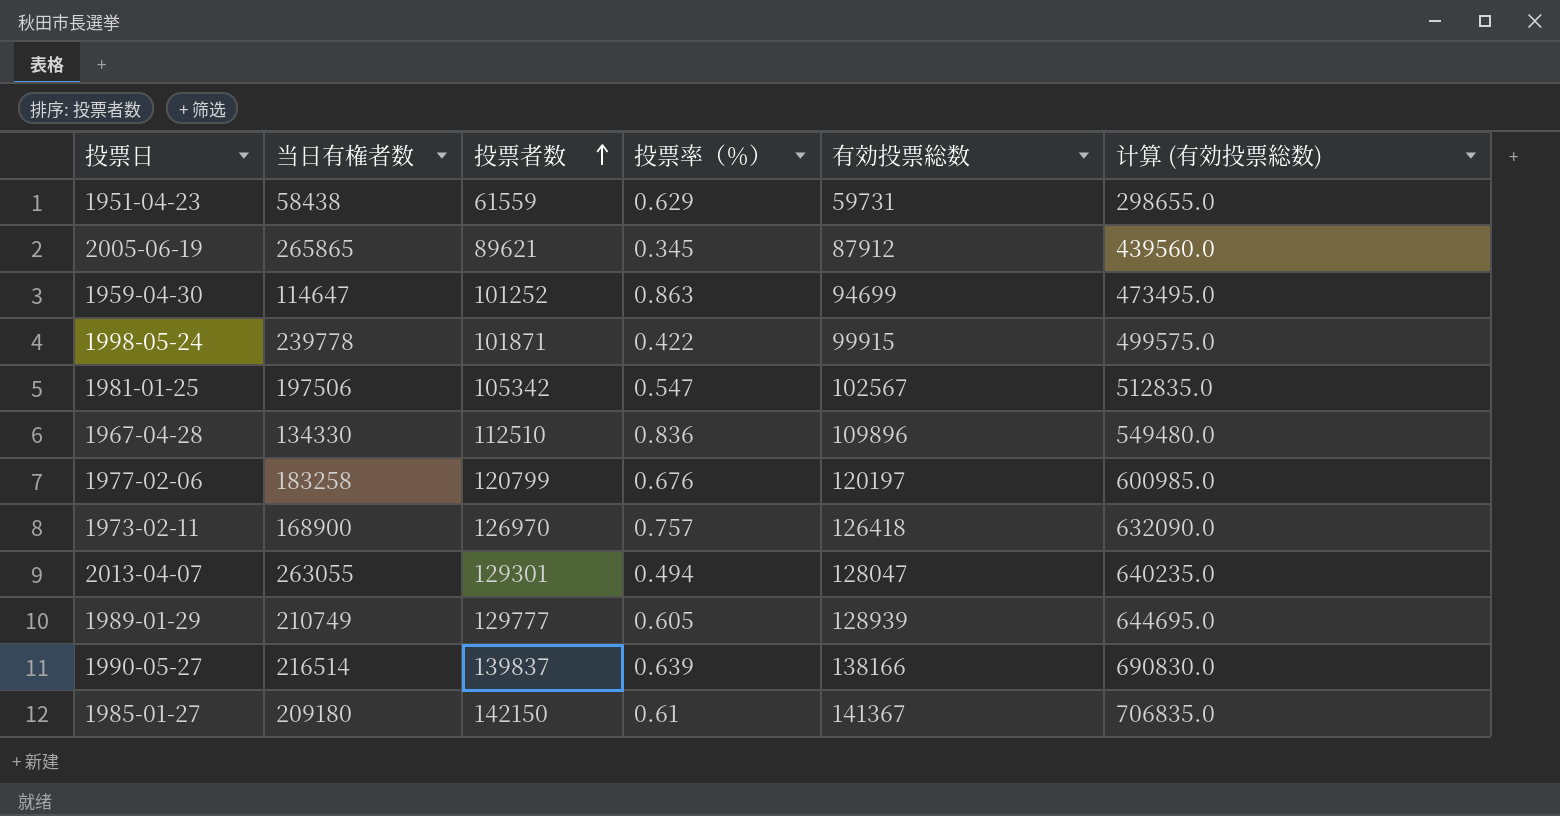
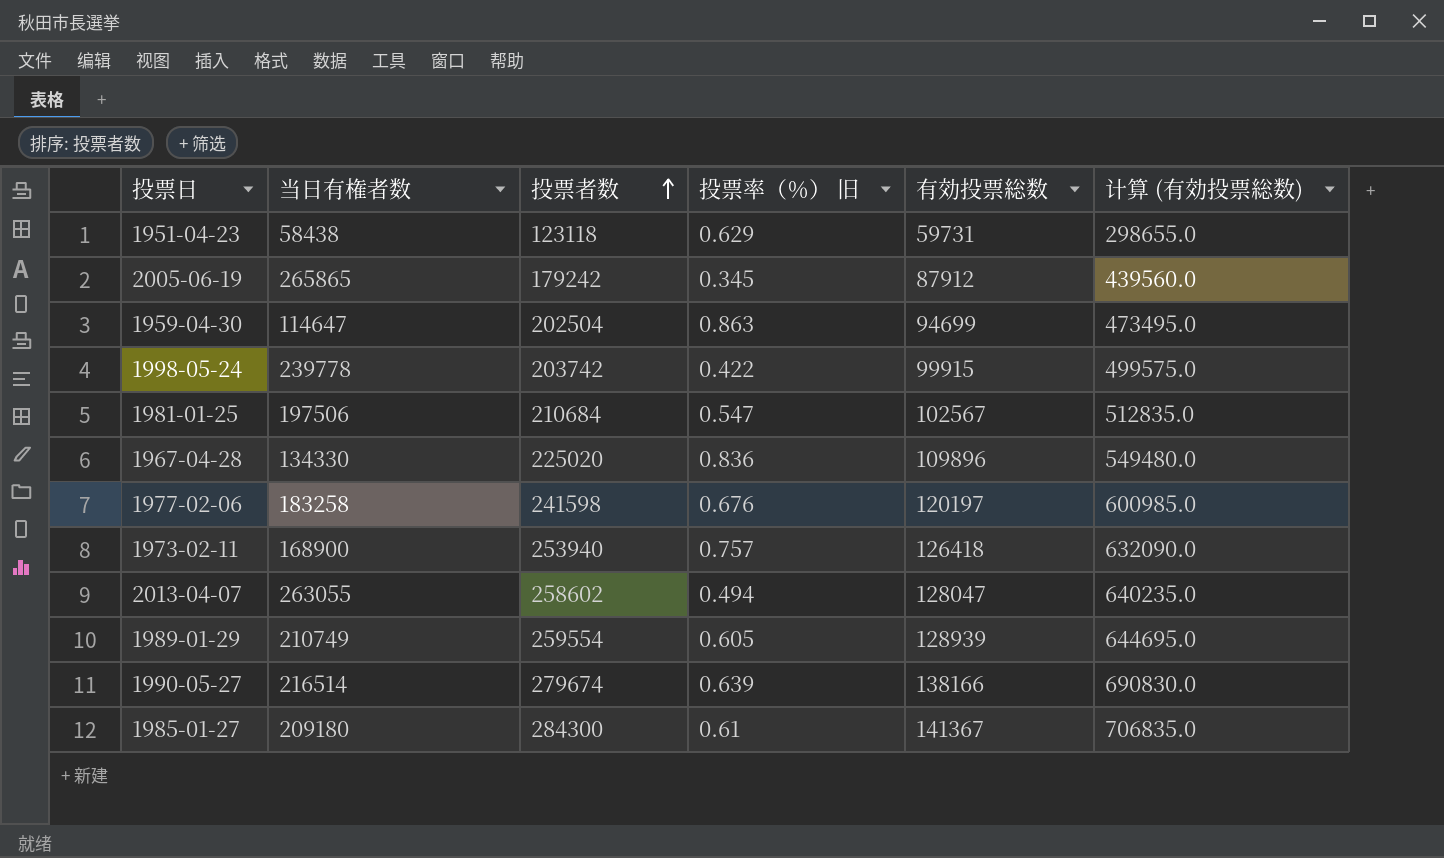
column name: 投票率（％） -> 投票率（％） 旧
1951-04-23 | 投票者数: 61559 -> 123118
2005-06-19 | 投票者数: 89621 -> 179242
1959-04-30 | 投票者数: 101252 -> 202504
1998-05-24 | 投票者数: 101871 -> 203742
1981-01-25 | 投票者数: 105342 -> 210684
1967-04-28 | 投票者数: 112510 -> 225020
1977-02-06 | 投票者数: 120799 -> 241598
1973-02-11 | 投票者数: 126970 -> 253940
2013-04-07 | 投票者数: 129301 -> 258602
1989-01-29 | 投票者数: 129777 -> 259554
1990-05-27 | 投票者数: 139837 -> 279674
1985-01-27 | 投票者数: 142150 -> 284300

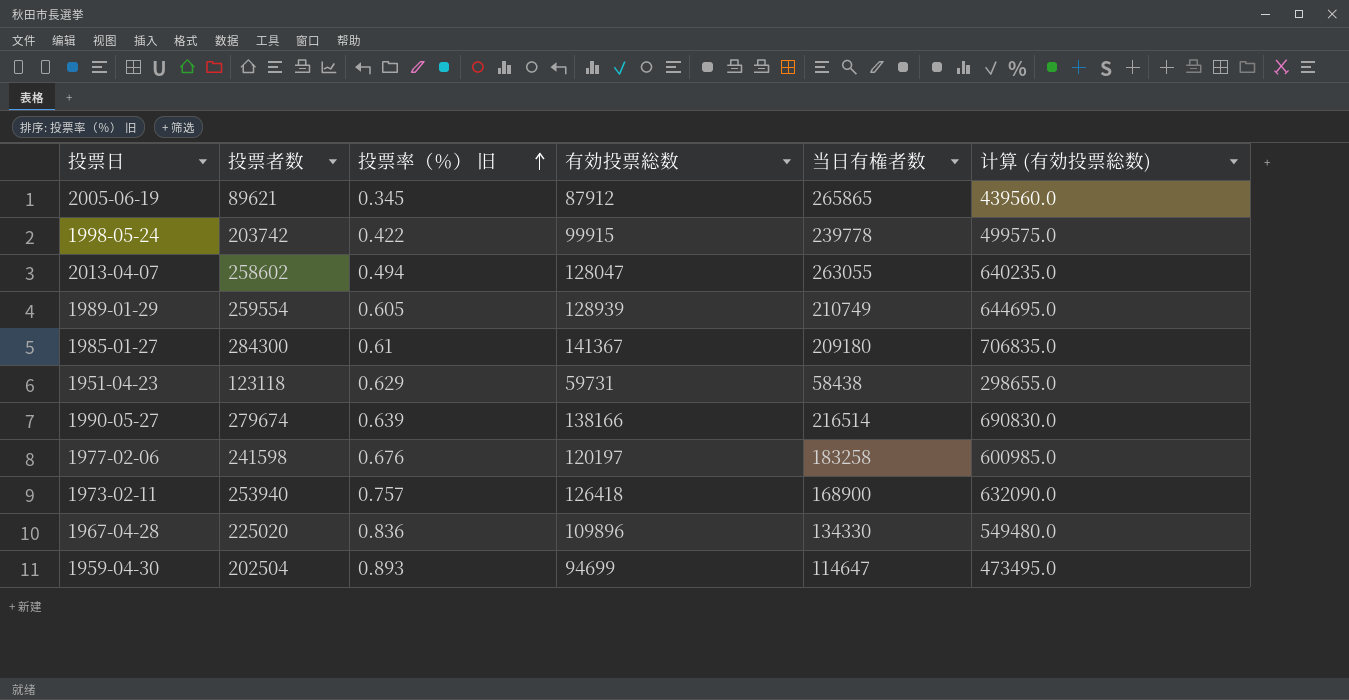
row order: 投票者数 ascending -> 投票率（％） 旧 ascending
column 当日有権者数 | position: 2 -> 5
row 1981-01-25: 197506 | 210684 | 0.547 | 102567 | 512835.0 -> none
2005-06-19 | 投票者数: 179242 -> 89621
1959-04-30 | 投票率（％） 旧: 0.863 -> 0.893

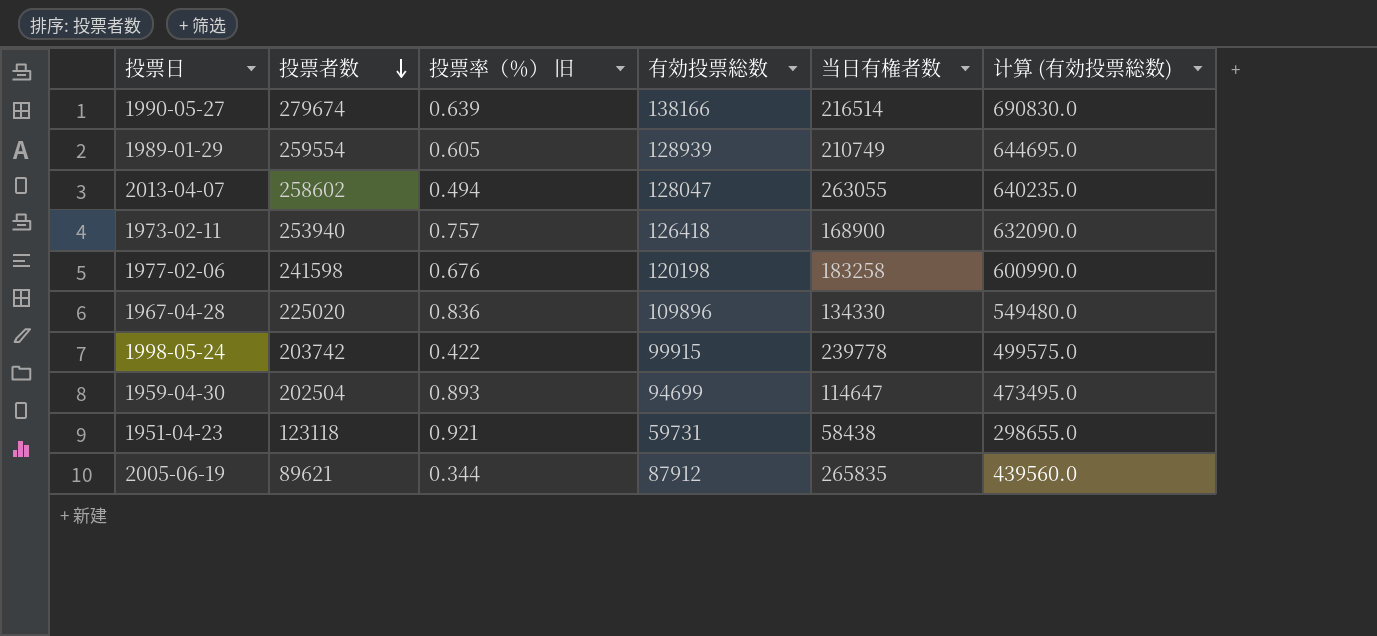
row order: 投票率（％） 旧 ascending -> 投票者数 descending
row 1985-01-27: 284300 | 0.61 | 141367 | 209180 | 706835.0 -> none
1977-02-06 | 有効投票総数: 120197 -> 120198
1977-02-06 | 计算 (有効投票総数): 600985.0 -> 600990.0
1951-04-23 | 投票率（％） 旧: 0.629 -> 0.921
2005-06-19 | 投票率（％） 旧: 0.345 -> 0.344
2005-06-19 | 当日有権者数: 265865 -> 265835

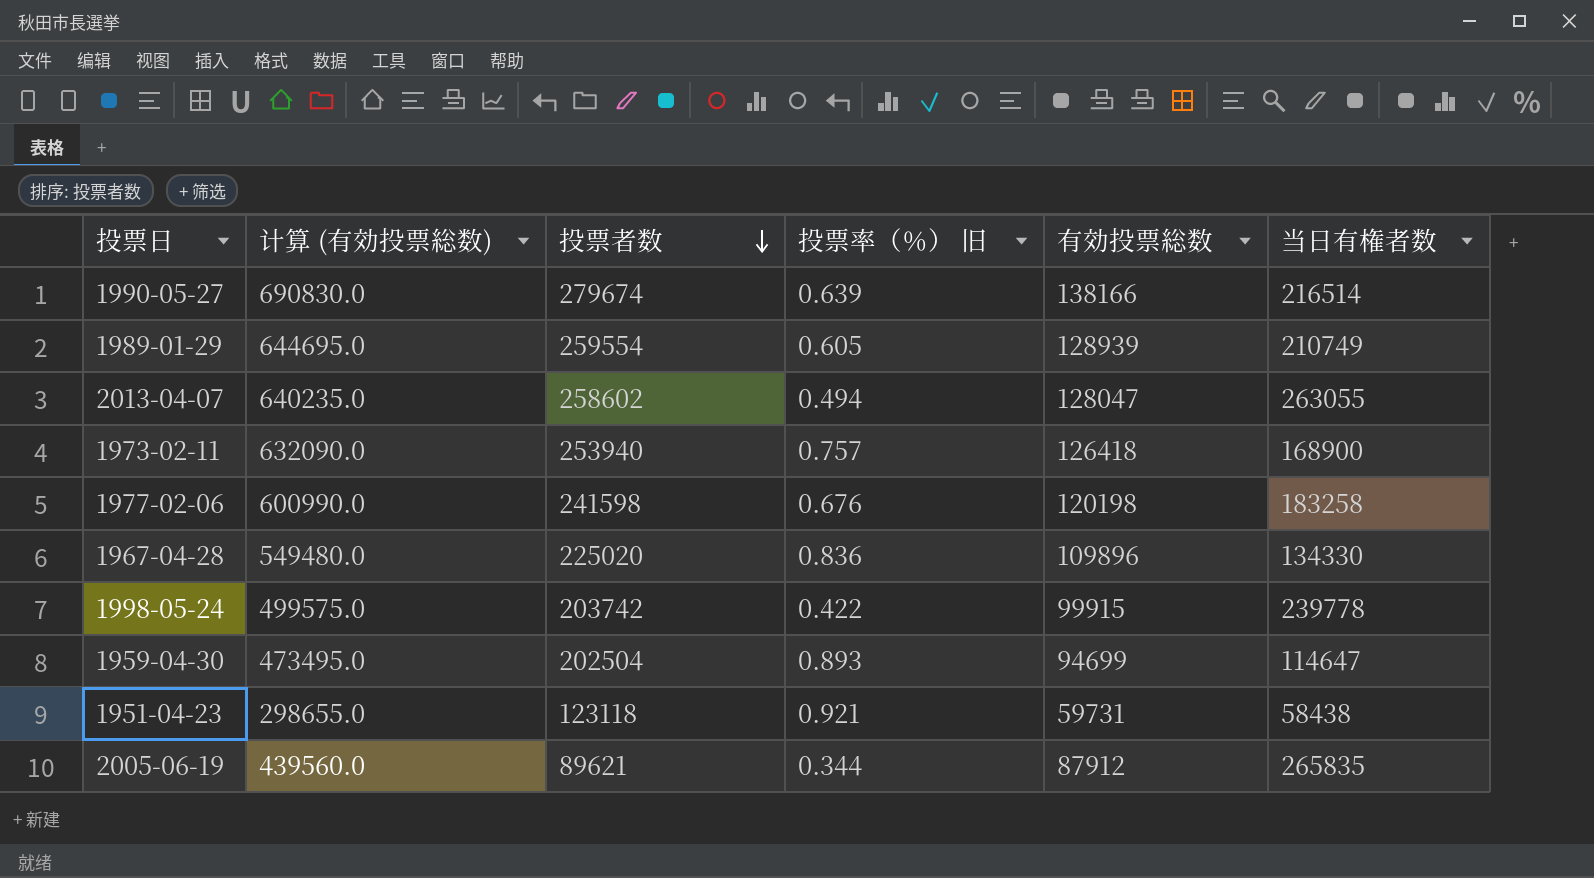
column 计算 (有効投票総数) | position: 6 -> 2

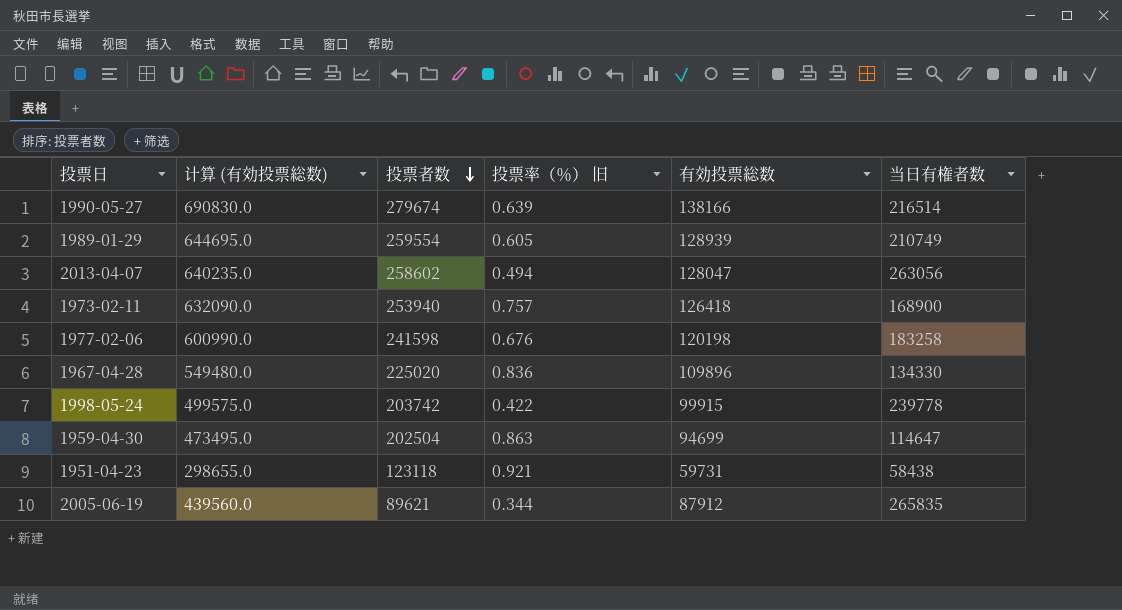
2013-04-07 | 当日有権者数: 263055 -> 263056
1959-04-30 | 投票率（％） 旧: 0.893 -> 0.863

